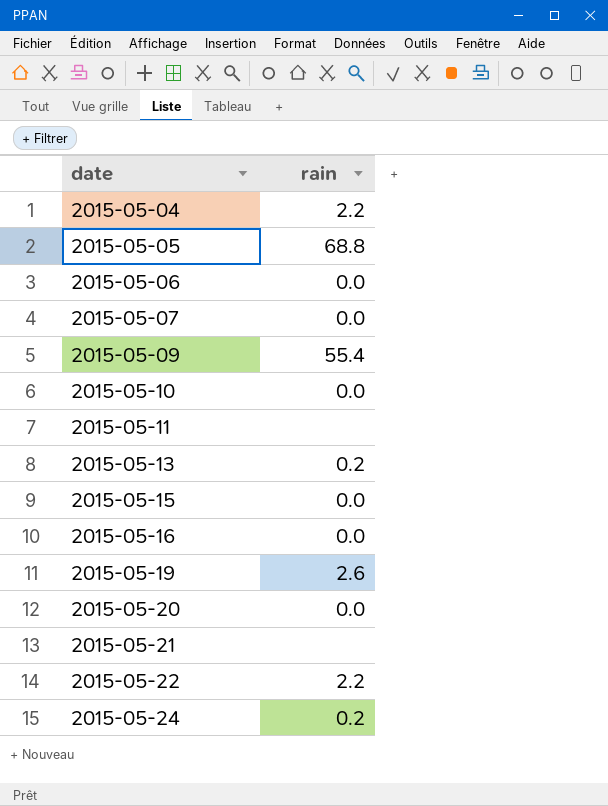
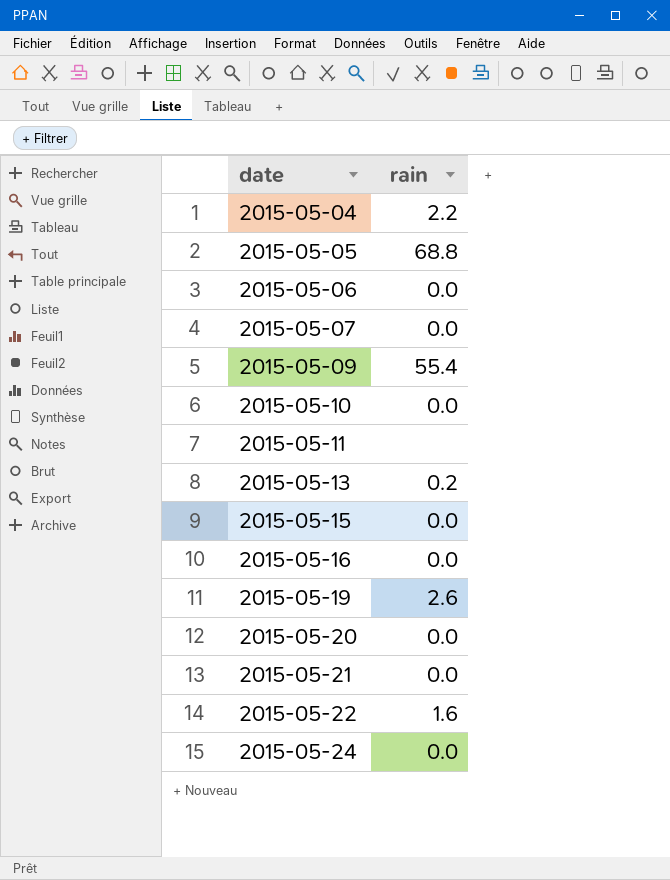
2015-05-21 | rain: none -> 0.0
2015-05-22 | rain: 2.2 -> 1.6
2015-05-24 | rain: 0.2 -> 0.0

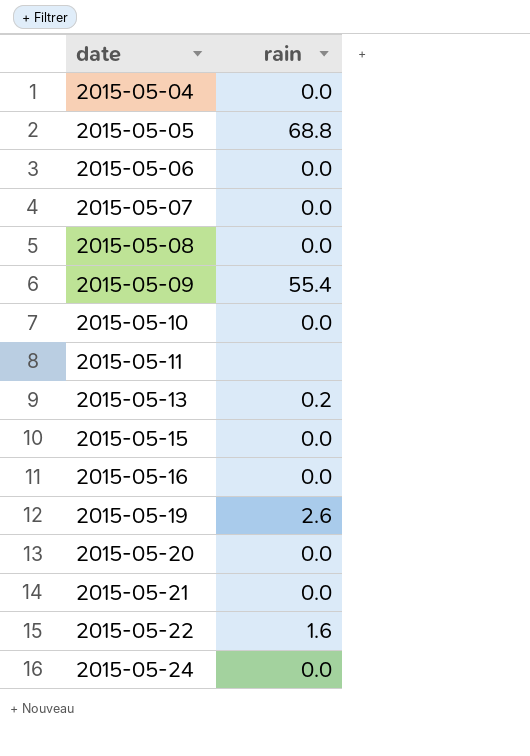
2015-05-04 | rain: 2.2 -> 0.0
row 2015-05-08: none -> 0.0

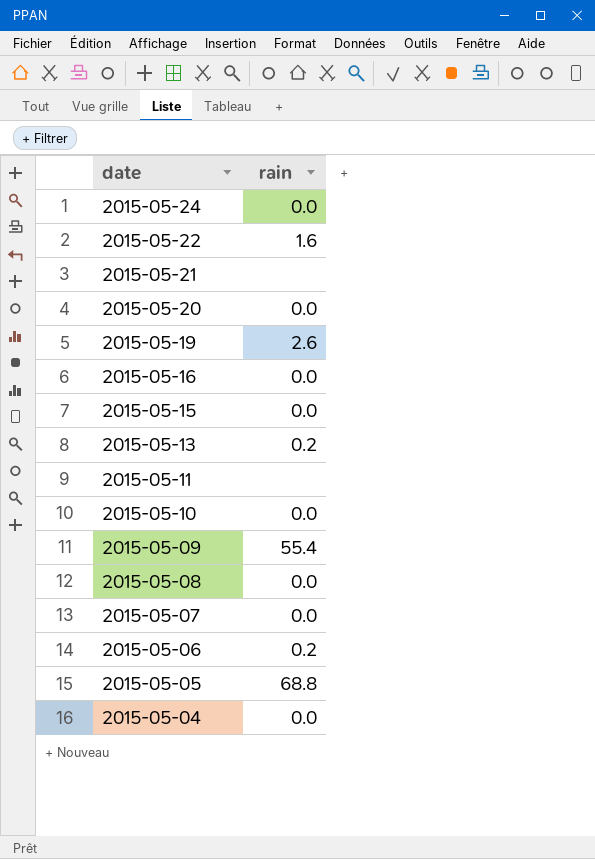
row order: date ascending -> date descending
2015-05-21 | rain: 0.0 -> none
2015-05-06 | rain: 0.0 -> 0.2

